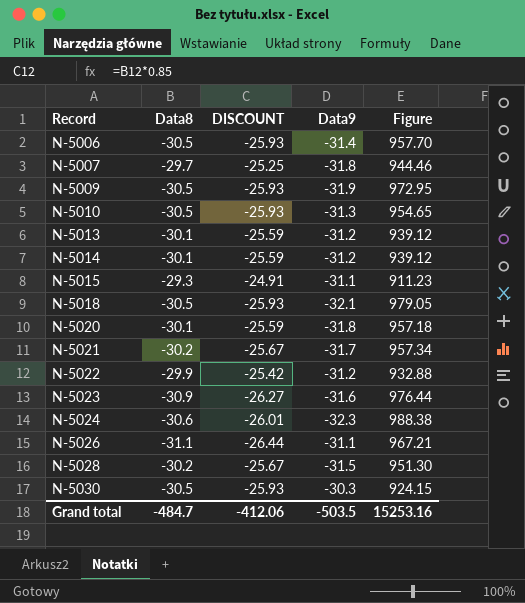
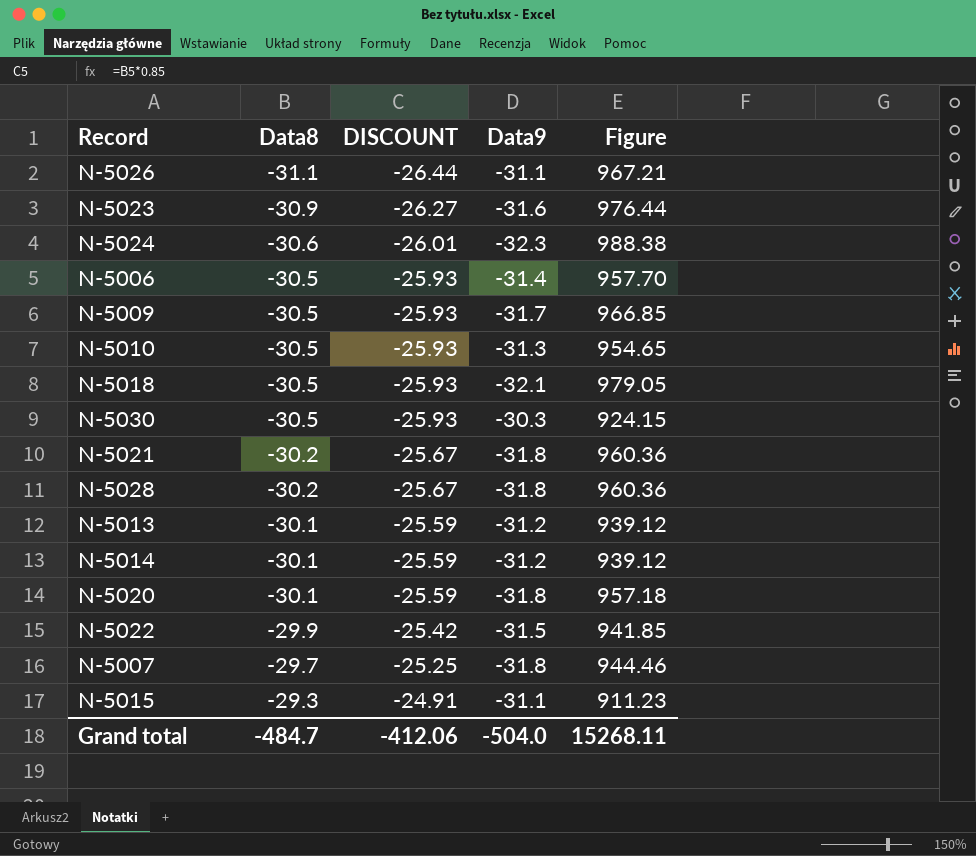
row order: Record ascending -> Data8 ascending
N-5009 | Data9: -31.9 -> -31.7
N-5009 | Figure: 972.95 -> 966.85
N-5021 | Data9: -31.7 -> -31.8
N-5021 | Figure: 957.34 -> 960.36
N-5028 | Data9: -31.5 -> -31.8
N-5028 | Figure: 951.30 -> 960.36
N-5022 | Data9: -31.2 -> -31.5
N-5022 | Figure: 932.88 -> 941.85
Grand total | Data9: -503.5 -> -504.0
Grand total | Figure: 15253.16 -> 15268.11

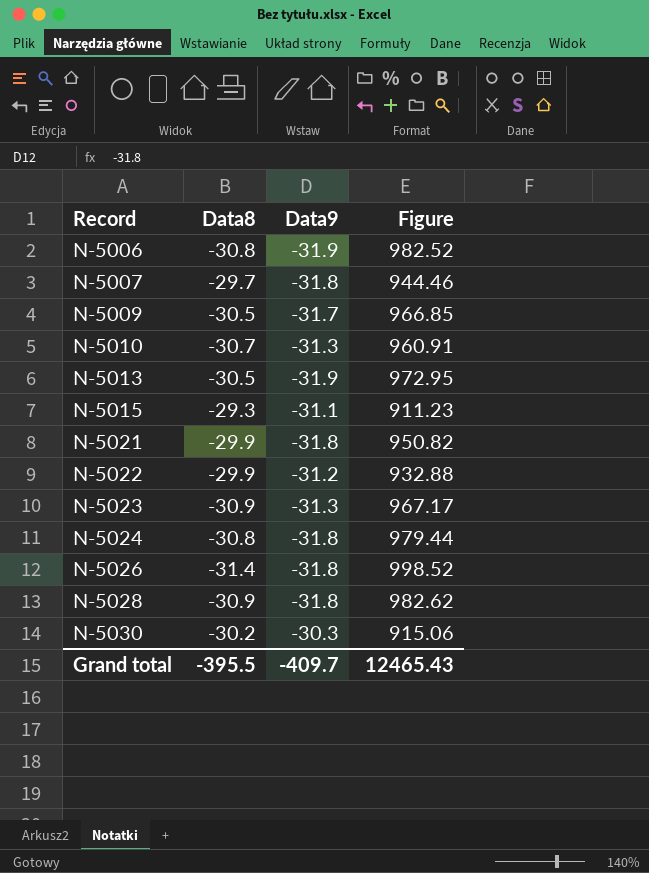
row order: Data8 ascending -> Record ascending
column DISCOUNT | formula: [Data8] * 0.85 -> none
row N-5018: -30.5 | -25.93 | -32.1 | 979.05 -> none
row N-5014: -30.1 | -25.59 | -31.2 | 939.12 -> none
row N-5020: -30.1 | -25.59 | -31.8 | 957.18 -> none
N-5006 | Data8: -30.5 -> -30.8
N-5006 | Data9: -31.4 -> -31.9
N-5006 | Figure: 957.70 -> 982.52
N-5010 | Data8: -30.5 -> -30.7
N-5010 | Figure: 954.65 -> 960.91
N-5013 | Data8: -30.1 -> -30.5
N-5013 | Data9: -31.2 -> -31.9
N-5013 | Figure: 939.12 -> 972.95
N-5021 | Data8: -30.2 -> -29.9
N-5021 | Figure: 960.36 -> 950.82
N-5022 | Data9: -31.5 -> -31.2
N-5022 | Figure: 941.85 -> 932.88
N-5023 | Data9: -31.6 -> -31.3
N-5023 | Figure: 976.44 -> 967.17
N-5024 | Data8: -30.6 -> -30.8
N-5024 | Data9: -32.3 -> -31.8
N-5024 | Figure: 988.38 -> 979.44
N-5026 | Data8: -31.1 -> -31.4
N-5026 | Data9: -31.1 -> -31.8
N-5026 | Figure: 967.21 -> 998.52
N-5028 | Data8: -30.2 -> -30.9
N-5028 | Figure: 960.36 -> 982.62
N-5030 | Data8: -30.5 -> -30.2
N-5030 | Figure: 924.15 -> 915.06
Grand total | Data8: -484.7 -> -395.5
Grand total | Data9: -504.0 -> -409.7
Grand total | Figure: 15268.11 -> 12465.43

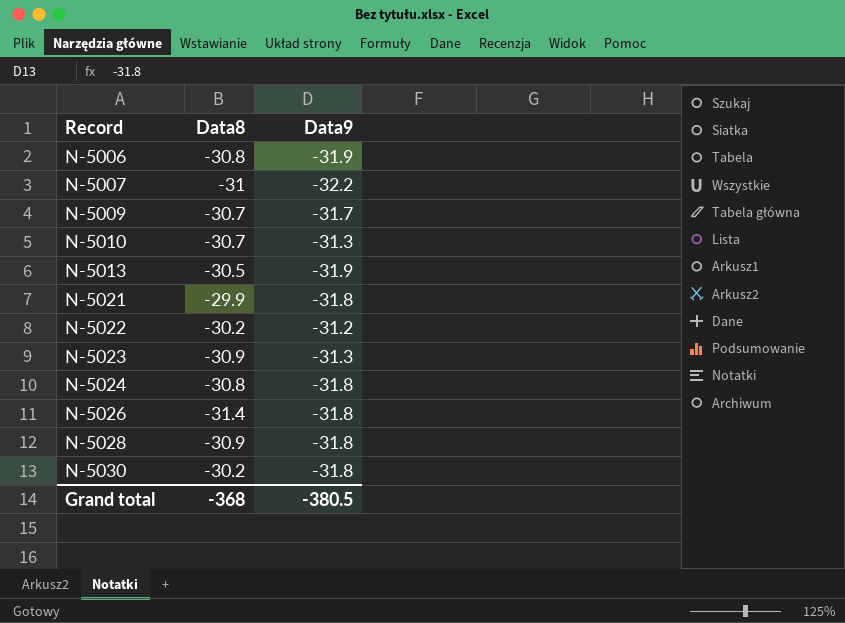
column Figure | formula: [Data8] * [Data9] -> none
row N-5015: -29.3 | -31.1 | 911.23 -> none
N-5007 | Data8: -29.7 -> -31
N-5007 | Data9: -31.8 -> -32.2
N-5009 | Data8: -30.5 -> -30.7
N-5022 | Data8: -29.9 -> -30.2
N-5030 | Data9: -30.3 -> -31.8
Grand total | Data8: -395.5 -> -368
Grand total | Data9: -409.7 -> -380.5

